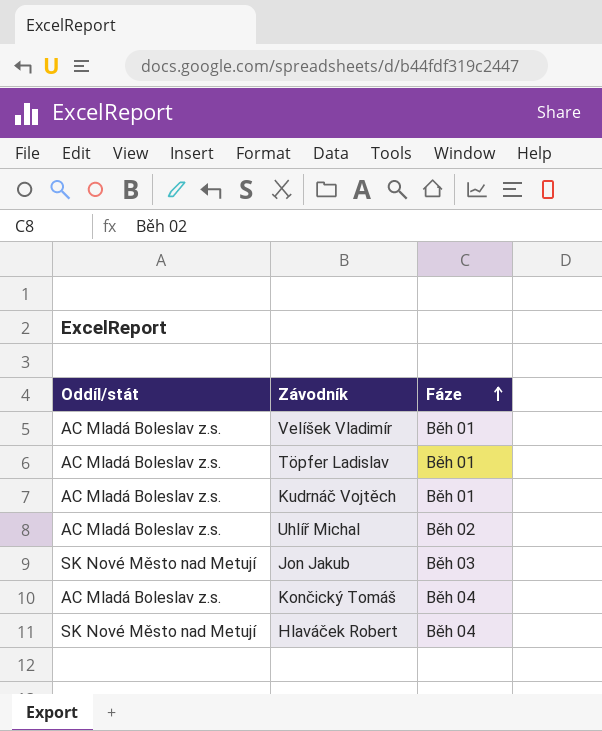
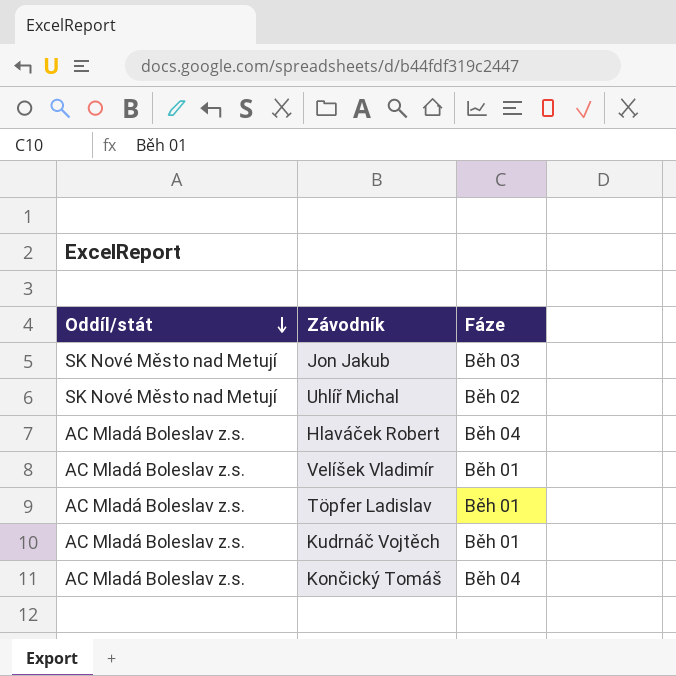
row order: Fáze ascending -> Oddíl/stát descending
Uhlíř Michal | Oddíl/stát: AC Mladá Boleslav z.s. -> SK Nové Město nad Metují
Hlaváček Robert | Oddíl/stát: SK Nové Město nad Metují -> AC Mladá Boleslav z.s.

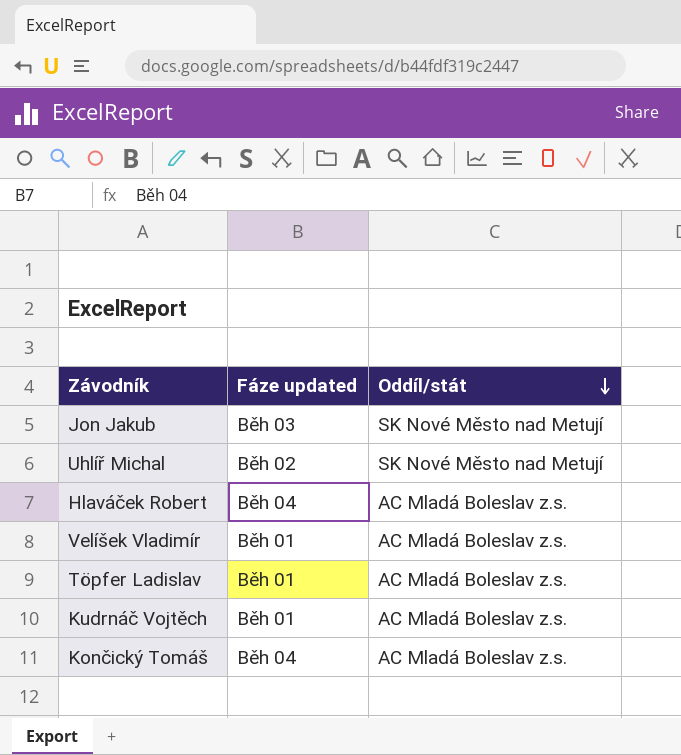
column name: Fáze -> Fáze updated
column Oddíl/stát | position: 1 -> 3

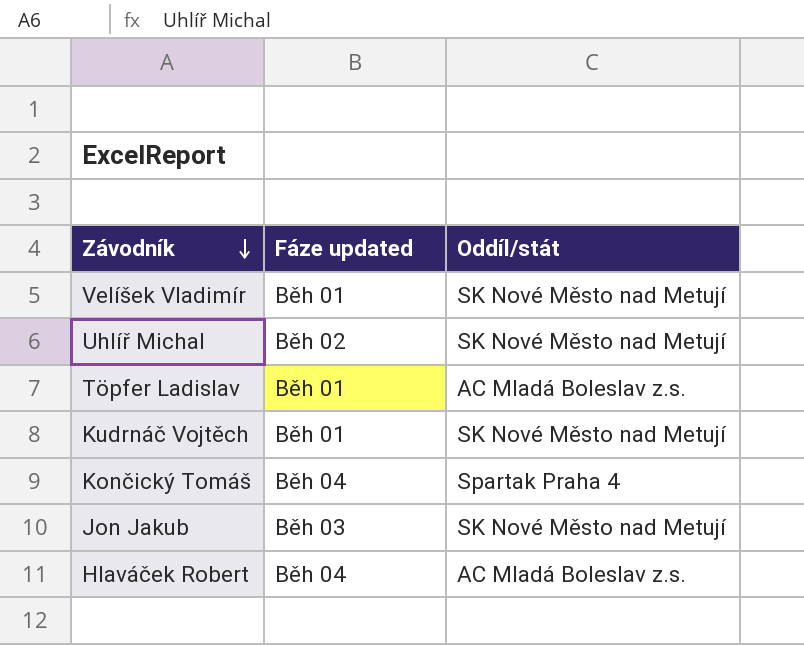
row order: Oddíl/stát descending -> Závodník descending
Velíšek Vladimír | Oddíl/stát: AC Mladá Boleslav z.s. -> SK Nové Město nad Metují
Kudrnáč Vojtěch | Oddíl/stát: AC Mladá Boleslav z.s. -> SK Nové Město nad Metují
Končický Tomáš | Oddíl/stát: AC Mladá Boleslav z.s. -> Spartak Praha 4

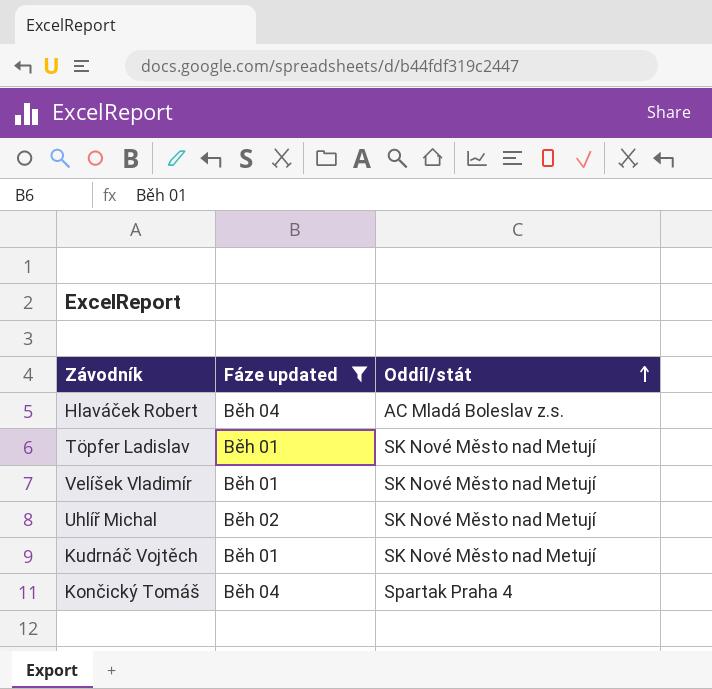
filter: none -> Fáze updated != Běh 03
row order: Závodník descending -> Oddíl/stát ascending
Töpfer Ladislav | Oddíl/stát: AC Mladá Boleslav z.s. -> SK Nové Město nad Metují

